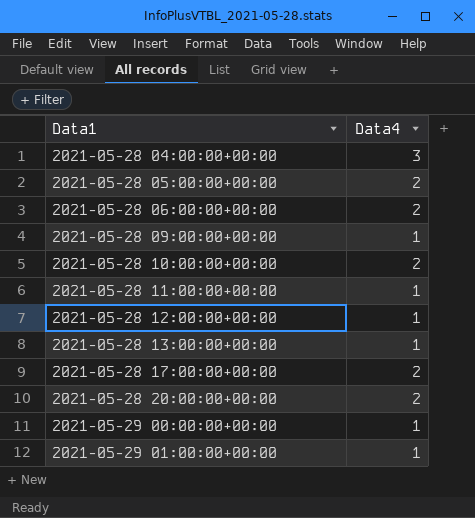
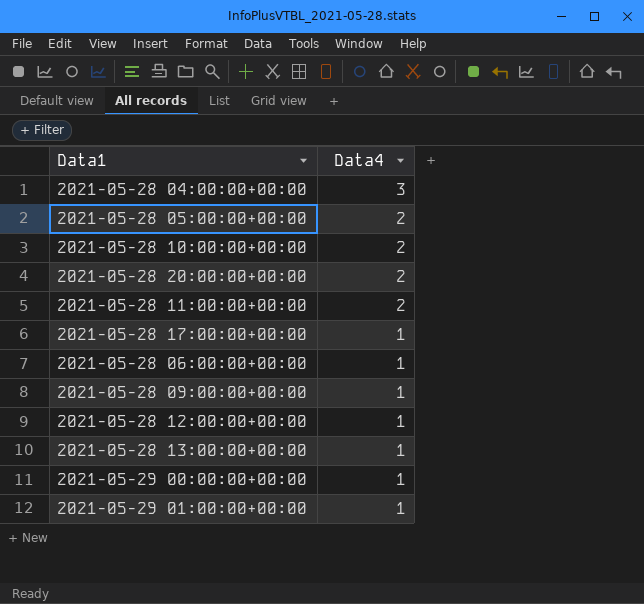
row order: Data1 ascending -> Data4 descending
2021-05-28 11:00:00+00:00 | Data4: 1 -> 2
2021-05-28 17:00:00+00:00 | Data4: 2 -> 1
2021-05-28 06:00:00+00:00 | Data4: 2 -> 1

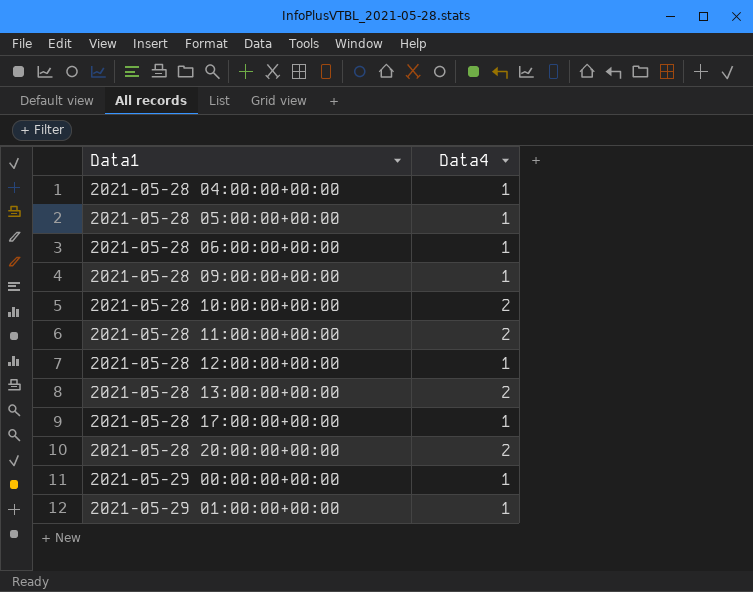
row order: Data4 descending -> Data1 ascending
2021-05-28 04:00:00+00:00 | Data4: 3 -> 1
2021-05-28 05:00:00+00:00 | Data4: 2 -> 1
2021-05-28 13:00:00+00:00 | Data4: 1 -> 2

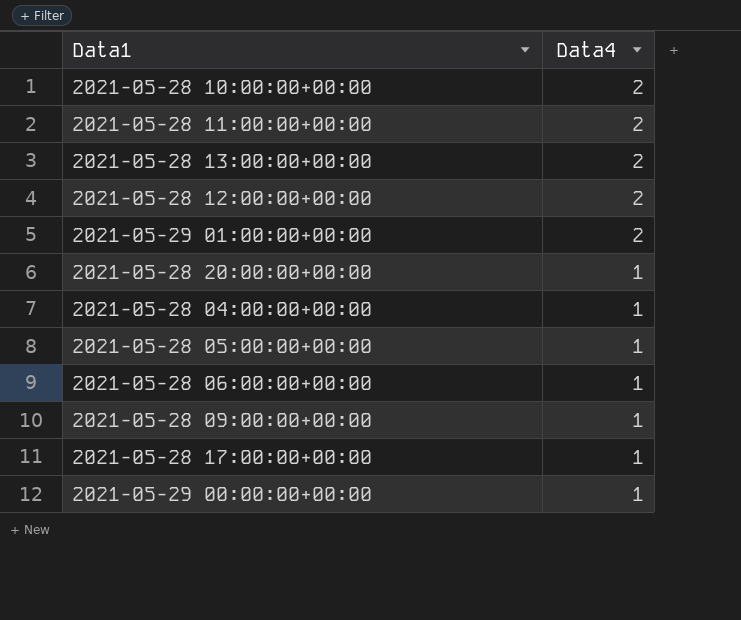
row order: Data1 ascending -> Data4 descending
2021-05-28 12:00:00+00:00 | Data4: 1 -> 2
2021-05-29 01:00:00+00:00 | Data4: 1 -> 2
2021-05-28 20:00:00+00:00 | Data4: 2 -> 1

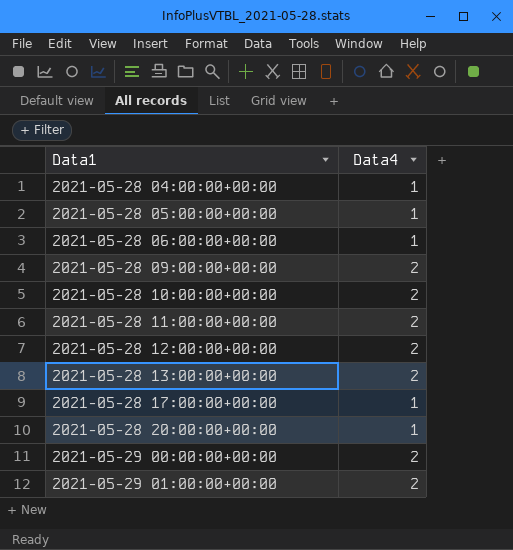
row order: Data4 descending -> Data1 ascending
2021-05-28 09:00:00+00:00 | Data4: 1 -> 2
2021-05-29 00:00:00+00:00 | Data4: 1 -> 2

